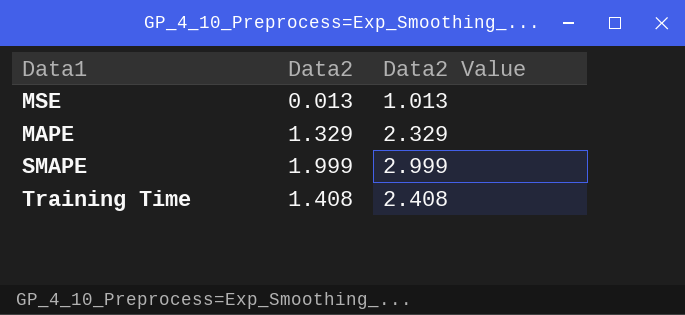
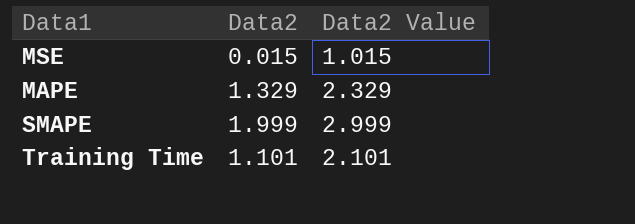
MSE | Data2: 0.013 -> 0.015
MSE | Data2 Value: 1.013 -> 1.015
Training Time | Data2: 1.408 -> 1.101
Training Time | Data2 Value: 2.408 -> 2.101

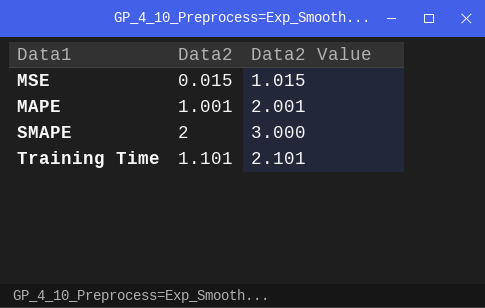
MAPE | Data2: 1.329 -> 1.001
MAPE | Data2 Value: 2.329 -> 2.001
SMAPE | Data2: 1.999 -> 2
SMAPE | Data2 Value: 2.999 -> 3.000

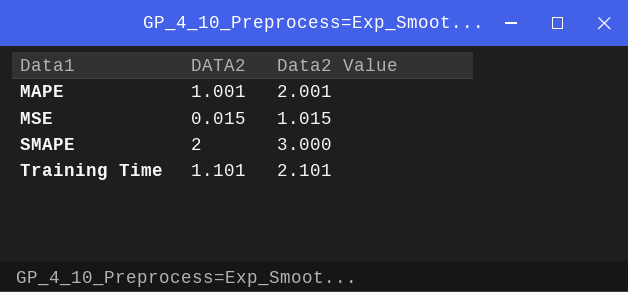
row order: none -> Data1 ascending
column name: Data2 -> DATA2

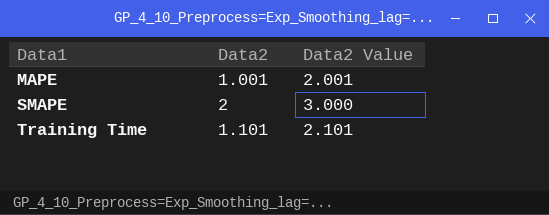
column name: DATA2 -> Data2
row MSE: 0.015 | 1.015 -> none

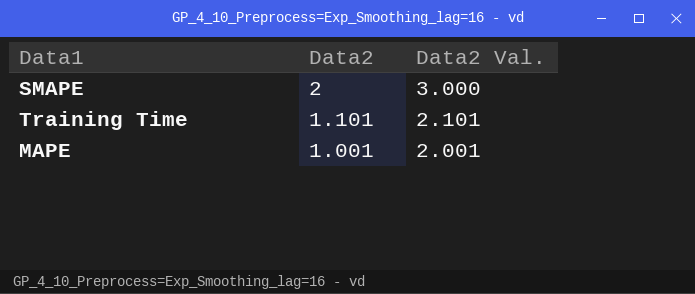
row order: Data1 ascending -> Data2 descending
column name: Data2 Value -> Data2 Val.

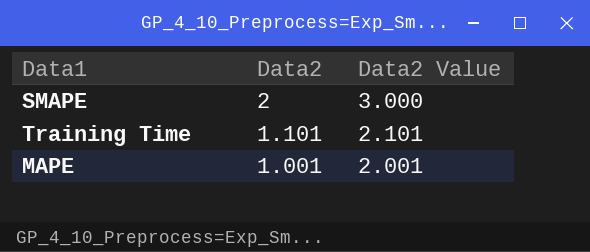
column name: Data2 Val. -> Data2 Value

